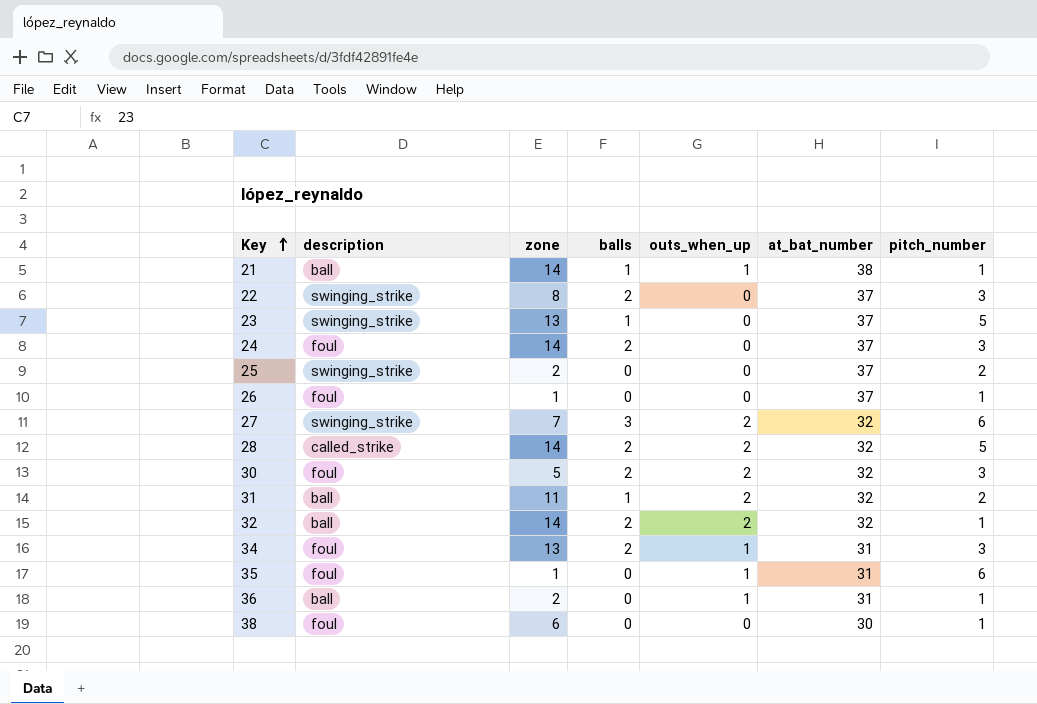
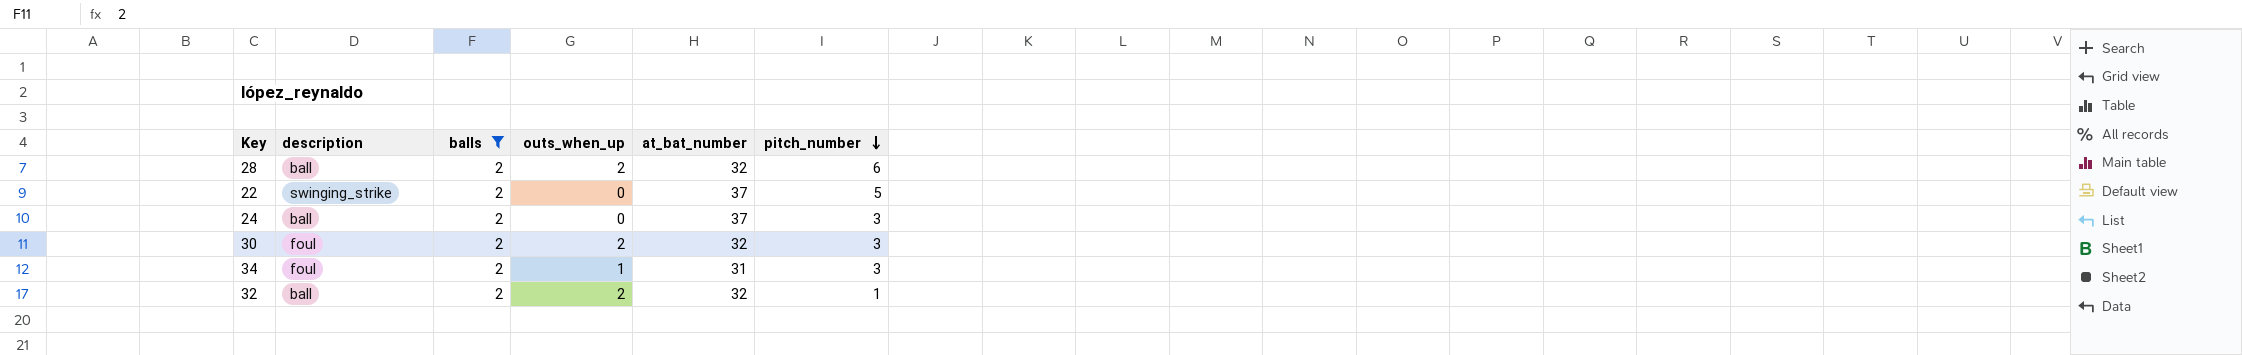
filter: none -> balls = 2
row order: Key ascending -> pitch_number descending
column zone | position: 3 -> none
28 | description: called_strike -> ball
28 | pitch_number: 5 -> 6
22 | pitch_number: 3 -> 5
24 | description: foul -> ball

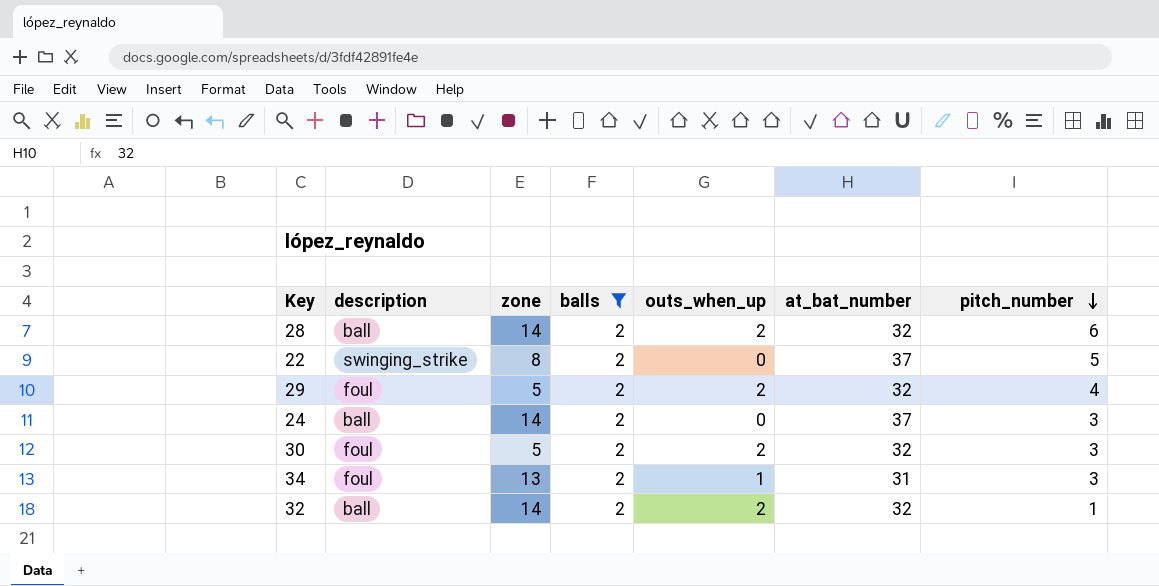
column zone | position: none -> 3
row 29: none -> foul | 5 | 2 | 2 | 32 | 4

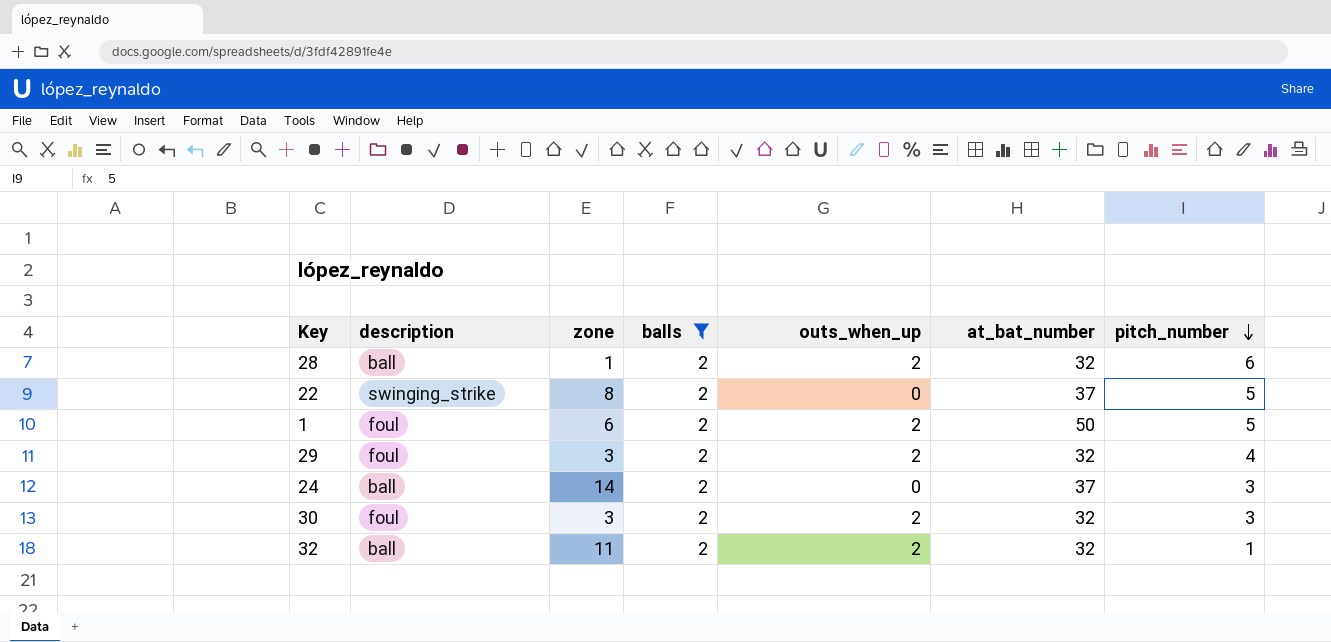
row 34: foul | 13 | 2 | 1 | 31 | 3 -> none
28 | zone: 14 -> 1
row 1: none -> foul | 6 | 2 | 2 | 50 | 5
29 | zone: 5 -> 3
30 | zone: 5 -> 3
32 | zone: 14 -> 11

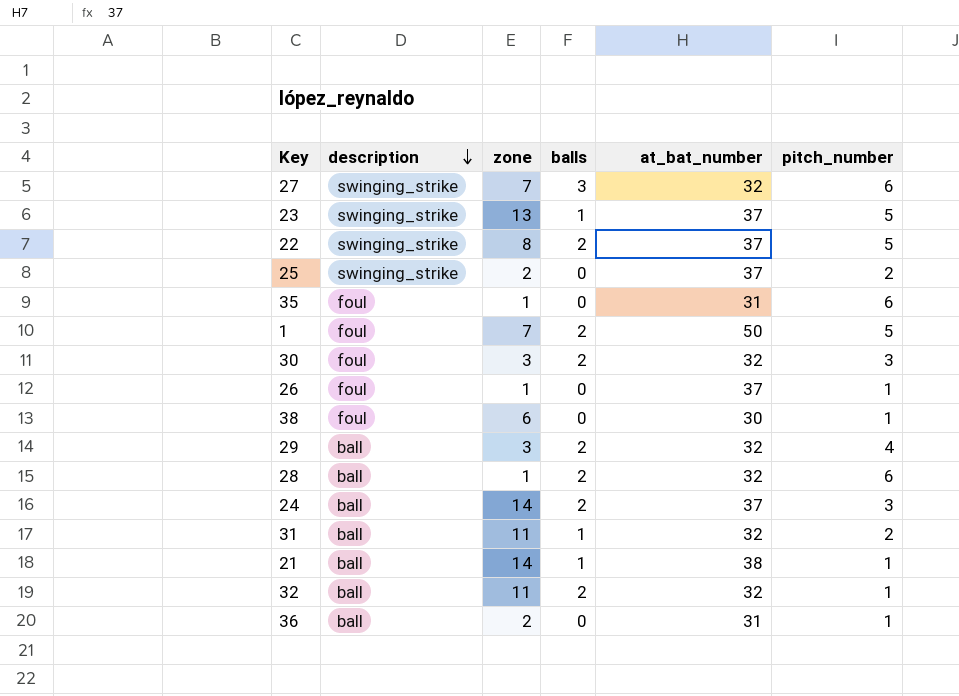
filter: balls = 2 -> none
row order: pitch_number descending -> description descending
column outs_when_up | position: 5 -> none
1 | zone: 6 -> 7
29 | description: foul -> ball

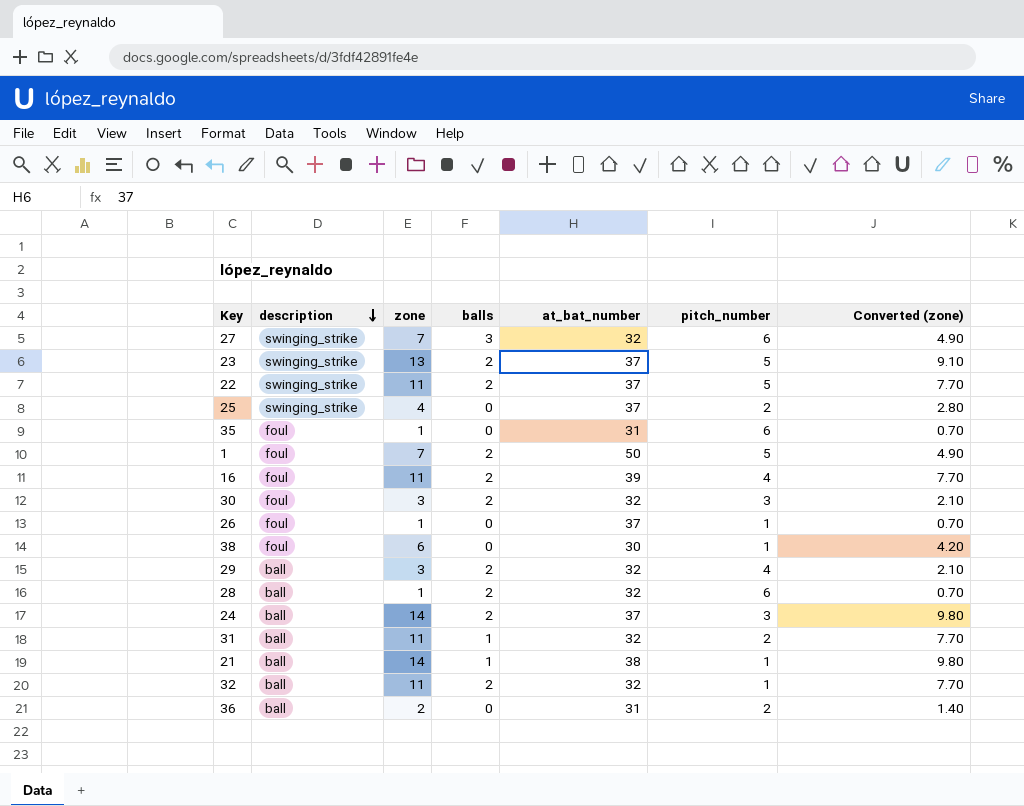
column Converted (zone) | formula: none -> [zone] * 0.7
23 | balls: 1 -> 2
22 | zone: 8 -> 11
25 | zone: 2 -> 4
row 16: none -> foul | 11 | 2 | 39 | 4 | 7.70
36 | pitch_number: 1 -> 2

